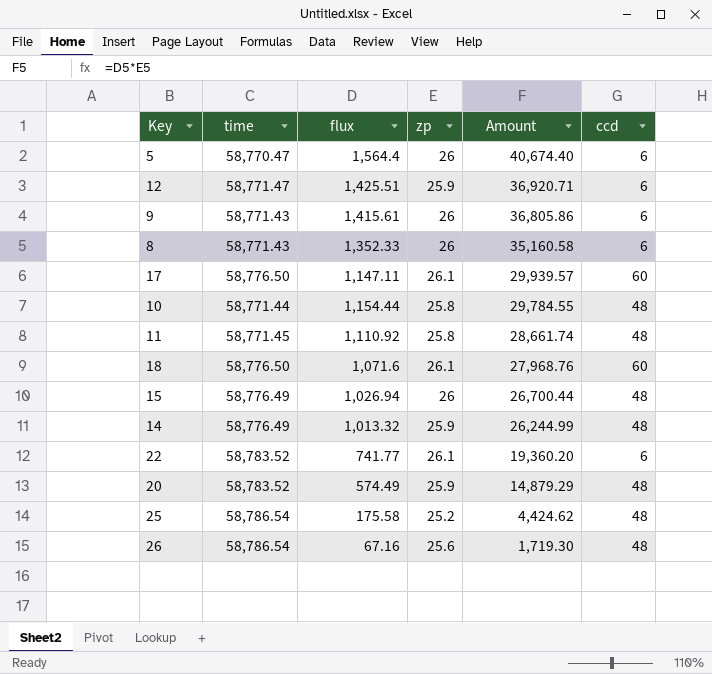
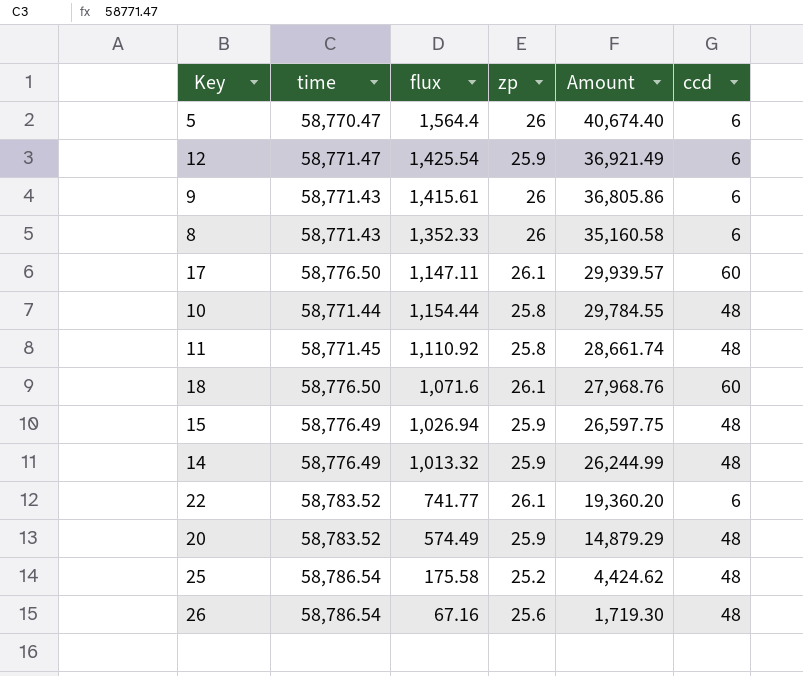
12 | flux: 1,425.51 -> 1,425.54
12 | Amount: 36,920.71 -> 36,921.49
15 | zp: 26 -> 25.9
15 | Amount: 26,700.44 -> 26,597.75

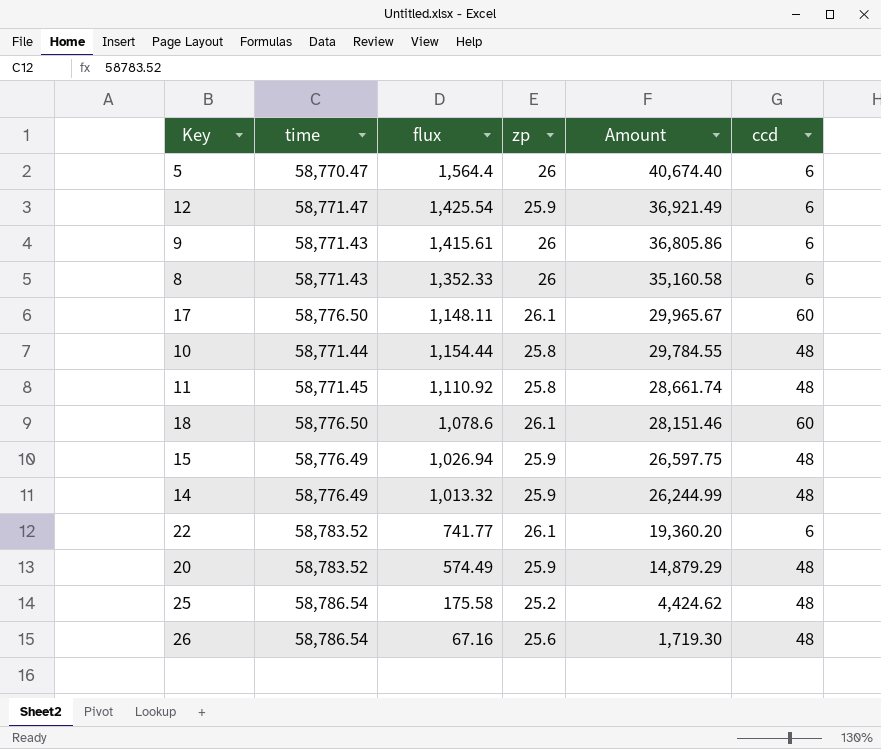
17 | flux: 1,147.11 -> 1,148.11
17 | Amount: 29,939.57 -> 29,965.67
18 | flux: 1,071.6 -> 1,078.6
18 | Amount: 27,968.76 -> 28,151.46

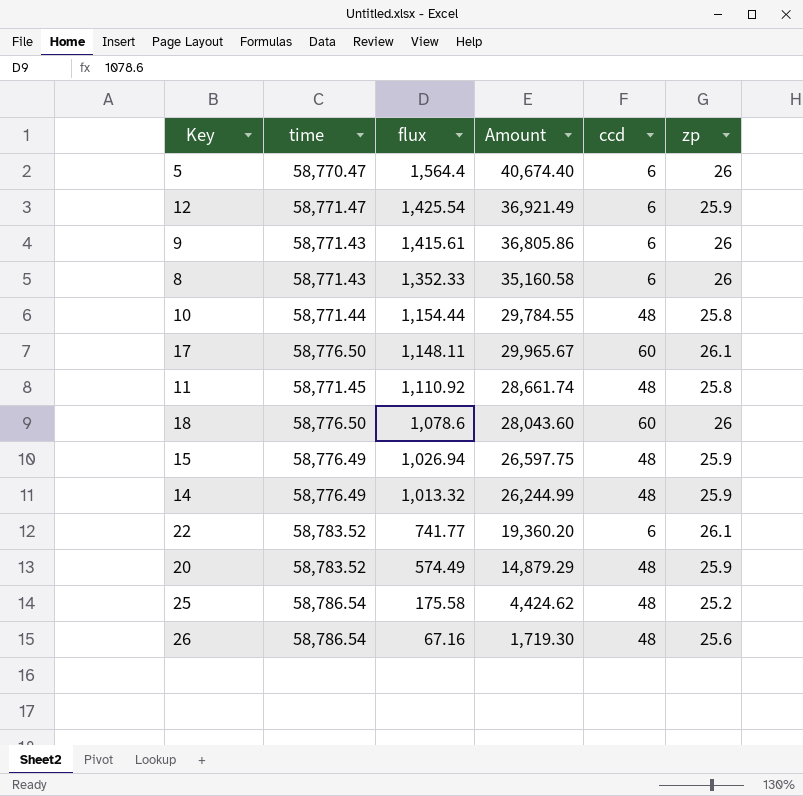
row order: Amount descending -> flux descending
column zp | position: 4 -> 6
18 | Amount: 28,151.46 -> 28,043.60
18 | zp: 26.1 -> 26

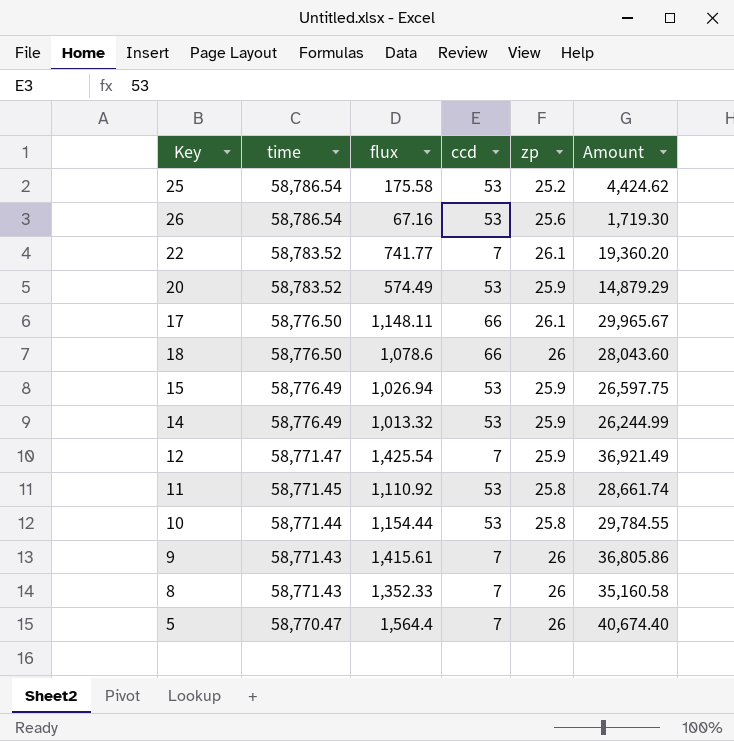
row order: flux descending -> time descending
column Amount | position: 4 -> 6
25 | ccd: 48 -> 53
26 | ccd: 48 -> 53
22 | ccd: 6 -> 7
20 | ccd: 48 -> 53
17 | ccd: 60 -> 66
18 | ccd: 60 -> 66
15 | ccd: 48 -> 53
14 | ccd: 48 -> 53
12 | ccd: 6 -> 7
11 | ccd: 48 -> 53
10 | ccd: 48 -> 53
9 | ccd: 6 -> 7
8 | ccd: 6 -> 7
5 | ccd: 6 -> 7

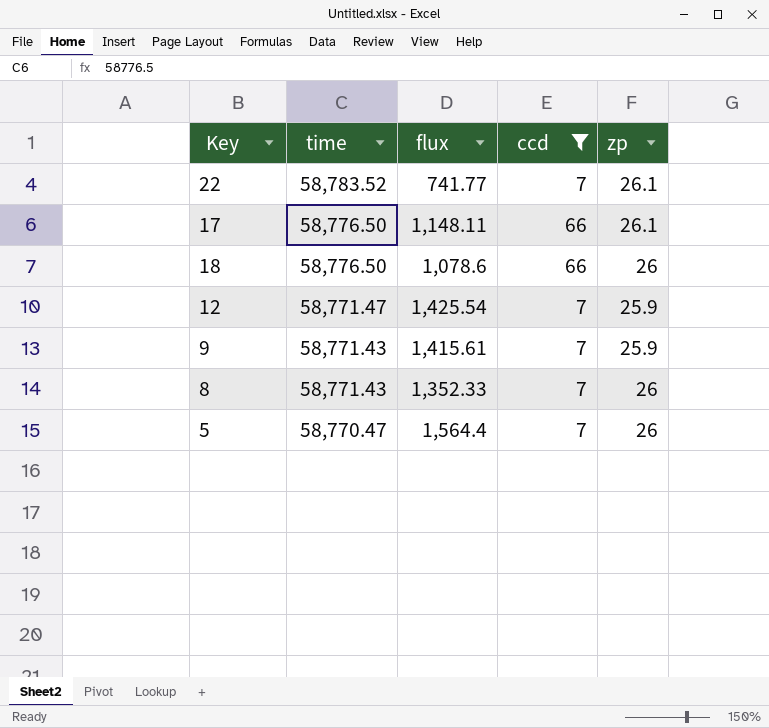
filter: none -> ccd != 53
column Amount | formula: [flux] * [zp] -> none
9 | zp: 26 -> 25.9

